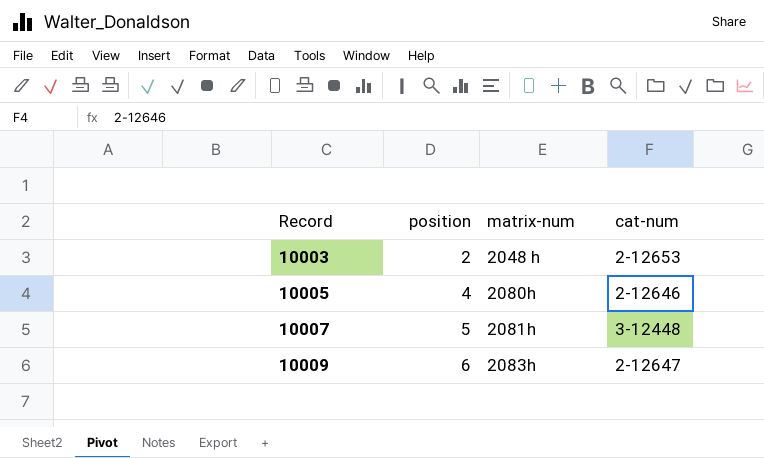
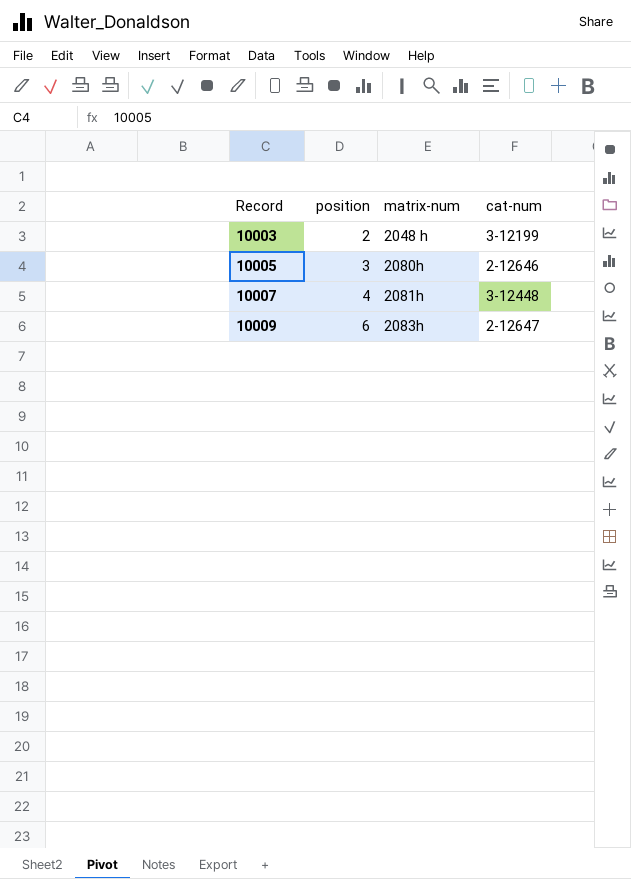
10003 | cat-num: 2-12653 -> 3-12199
10005 | position: 4 -> 3
10007 | position: 5 -> 4

